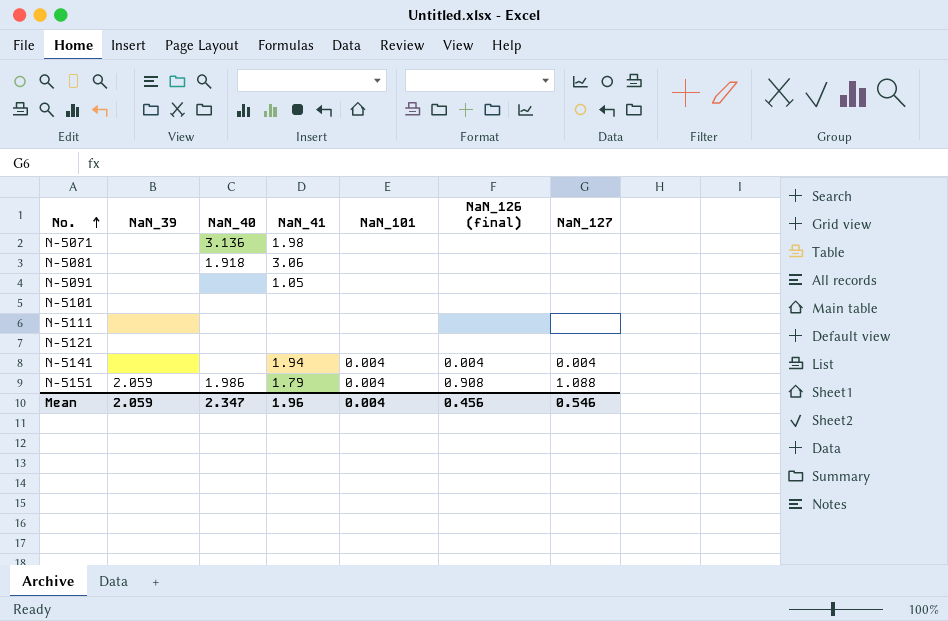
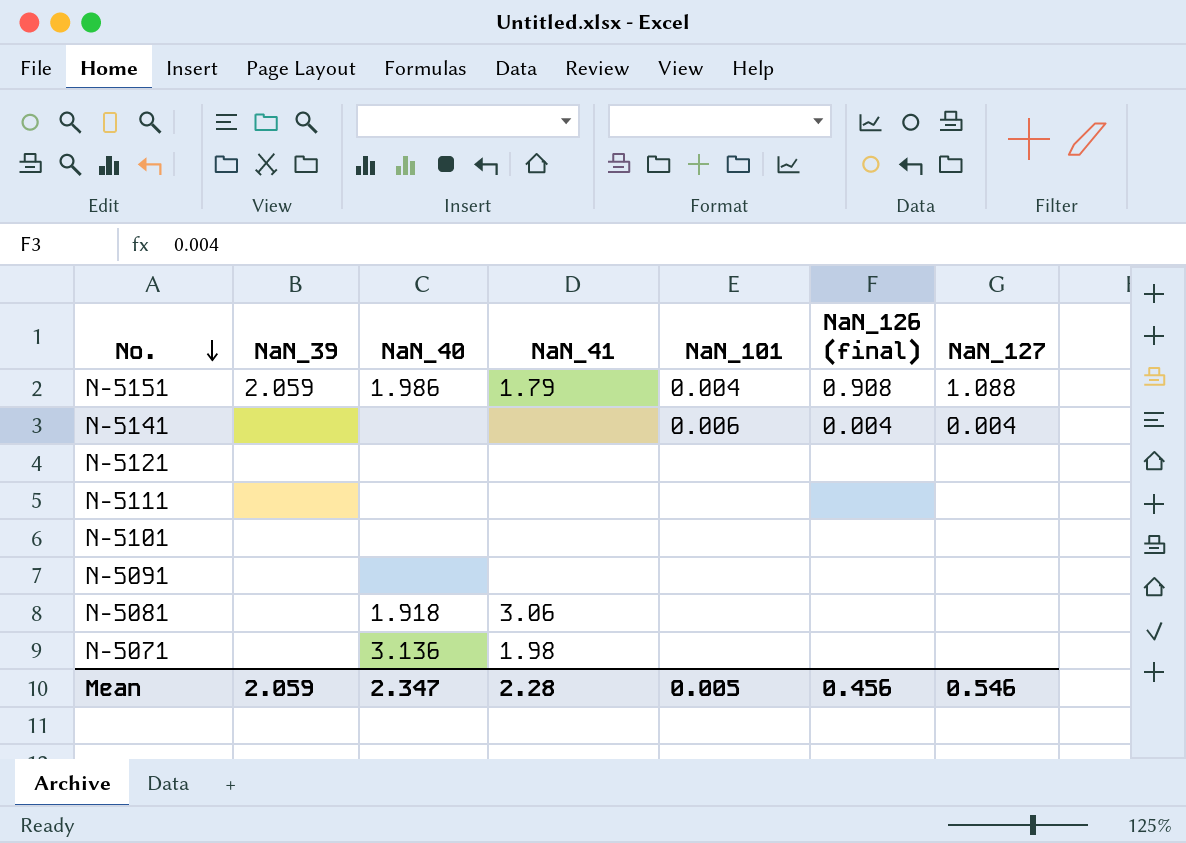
row order: No. ascending -> No. descending
N-5141 | NaN_41: 1.94 -> none
N-5141 | NaN_101: 0.004 -> 0.006
N-5091 | NaN_41: 1.05 -> none
Mean | NaN_41: 1.96 -> 2.28
Mean | NaN_101: 0.004 -> 0.005

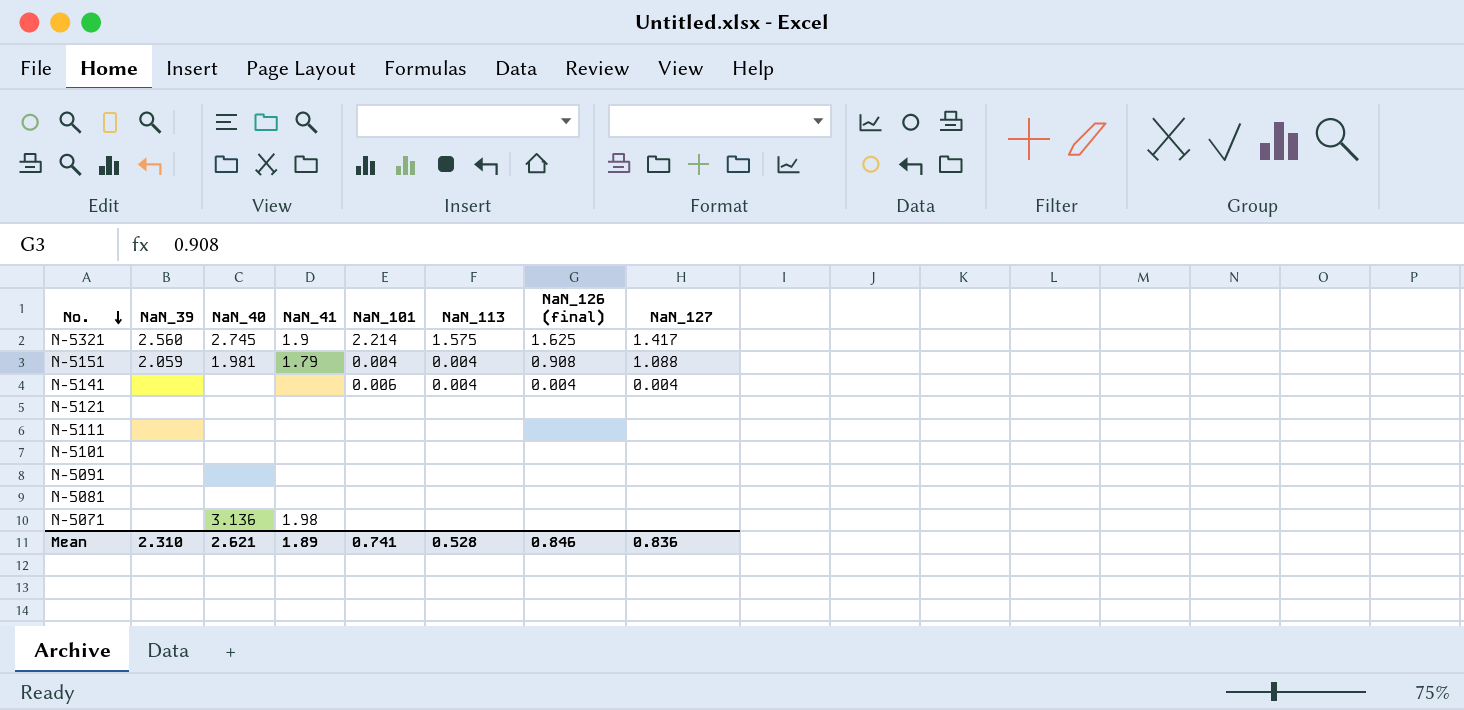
column NaN_113 | position: none -> 6
row N-5321: none -> 2.560 | 2.745 | 1.9 | 2.214 | 1.575 | 1.625 | 1.417
N-5151 | NaN_40: 1.986 -> 1.981
N-5081 | NaN_40: 1.918 -> none
N-5081 | NaN_41: 3.06 -> none
Mean | NaN_39: 2.059 -> 2.310
Mean | NaN_40: 2.347 -> 2.621
Mean | NaN_41: 2.28 -> 1.89
Mean | NaN_101: 0.005 -> 0.741
Mean | NaN_126 (final): 0.456 -> 0.846
Mean | NaN_127: 0.546 -> 0.836

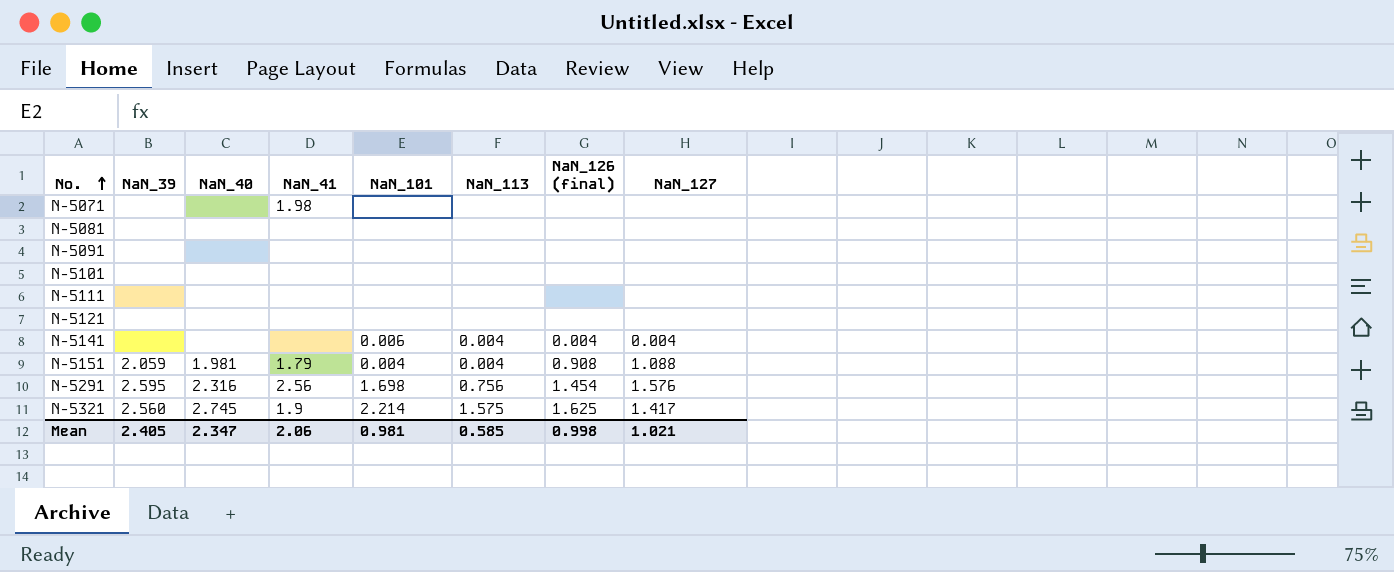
row order: No. descending -> No. ascending
N-5071 | NaN_40: 3.136 -> none
row N-5291: none -> 2.595 | 2.316 | 2.56 | 1.698 | 0.756 | 1.454 | 1.576
Mean | NaN_39: 2.310 -> 2.405
Mean | NaN_40: 2.621 -> 2.347
Mean | NaN_41: 1.89 -> 2.06
Mean | NaN_101: 0.741 -> 0.981
Mean | NaN_113: 0.528 -> 0.585
Mean | NaN_126 (final): 0.846 -> 0.998
Mean | NaN_127: 0.836 -> 1.021

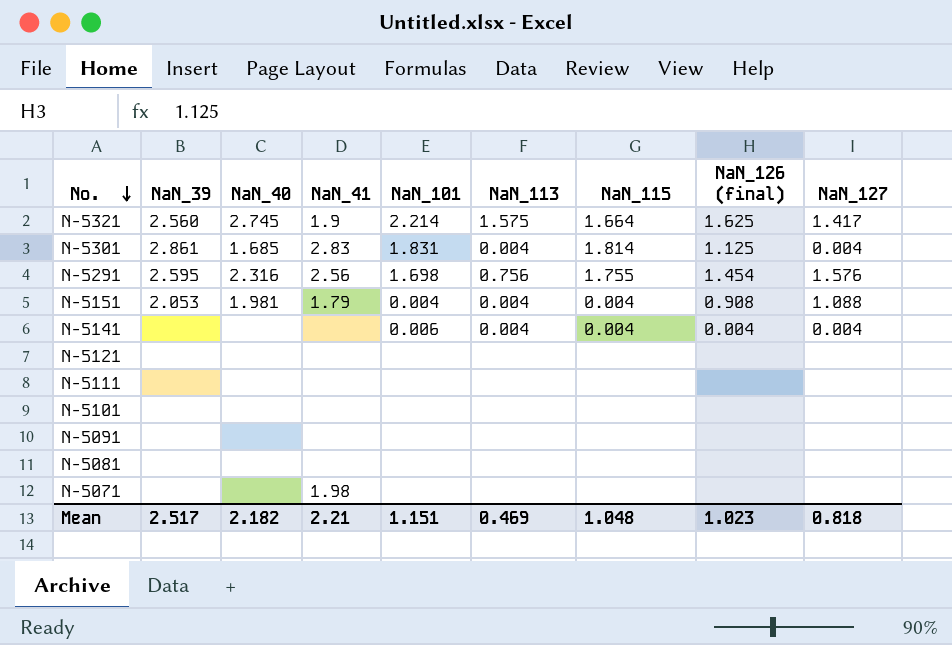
row order: No. ascending -> No. descending
column NaN_115 | position: none -> 7
row N-5301: none -> 2.861 | 1.685 | 2.83 | 1.831 | 0.004 | 1.814 | 1.125 | 0.004
N-5151 | NaN_39: 2.059 -> 2.053
Mean | NaN_39: 2.405 -> 2.517
Mean | NaN_40: 2.347 -> 2.182
Mean | NaN_41: 2.06 -> 2.21
Mean | NaN_101: 0.981 -> 1.151
Mean | NaN_113: 0.585 -> 0.469
Mean | NaN_126 (final): 0.998 -> 1.023
Mean | NaN_127: 1.021 -> 0.818

